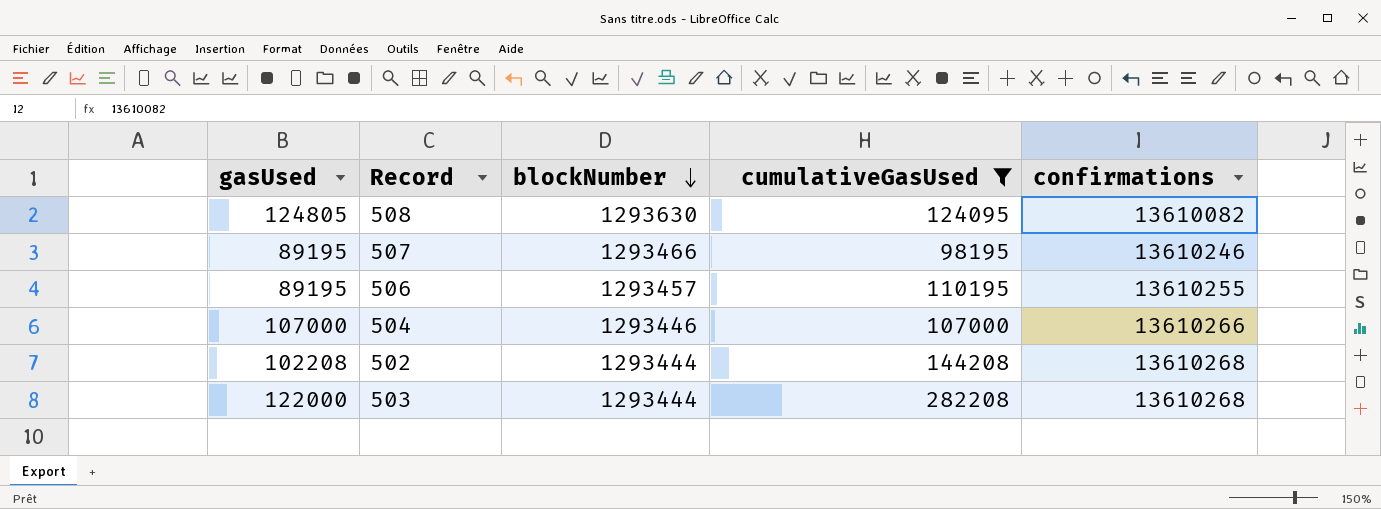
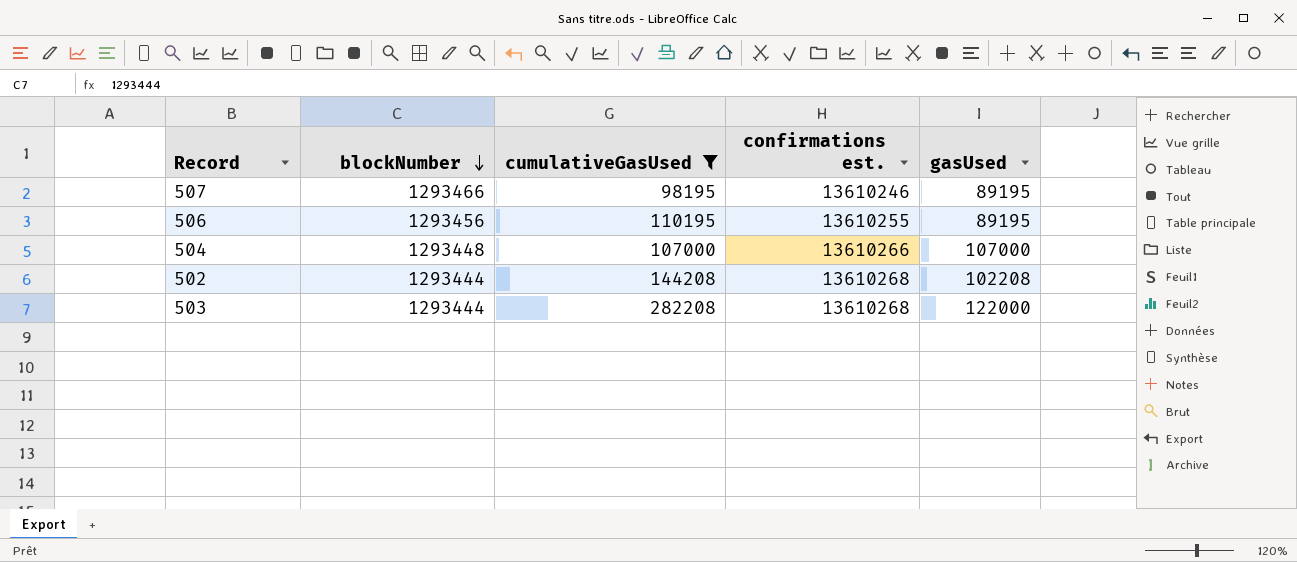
column name: confirmations -> confirmations est.
column gasUsed | position: 1 -> 5
row 508: 124805 | 1293630 | 124095 | 13610082 -> none
506 | blockNumber: 1293457 -> 1293456
504 | blockNumber: 1293446 -> 1293448

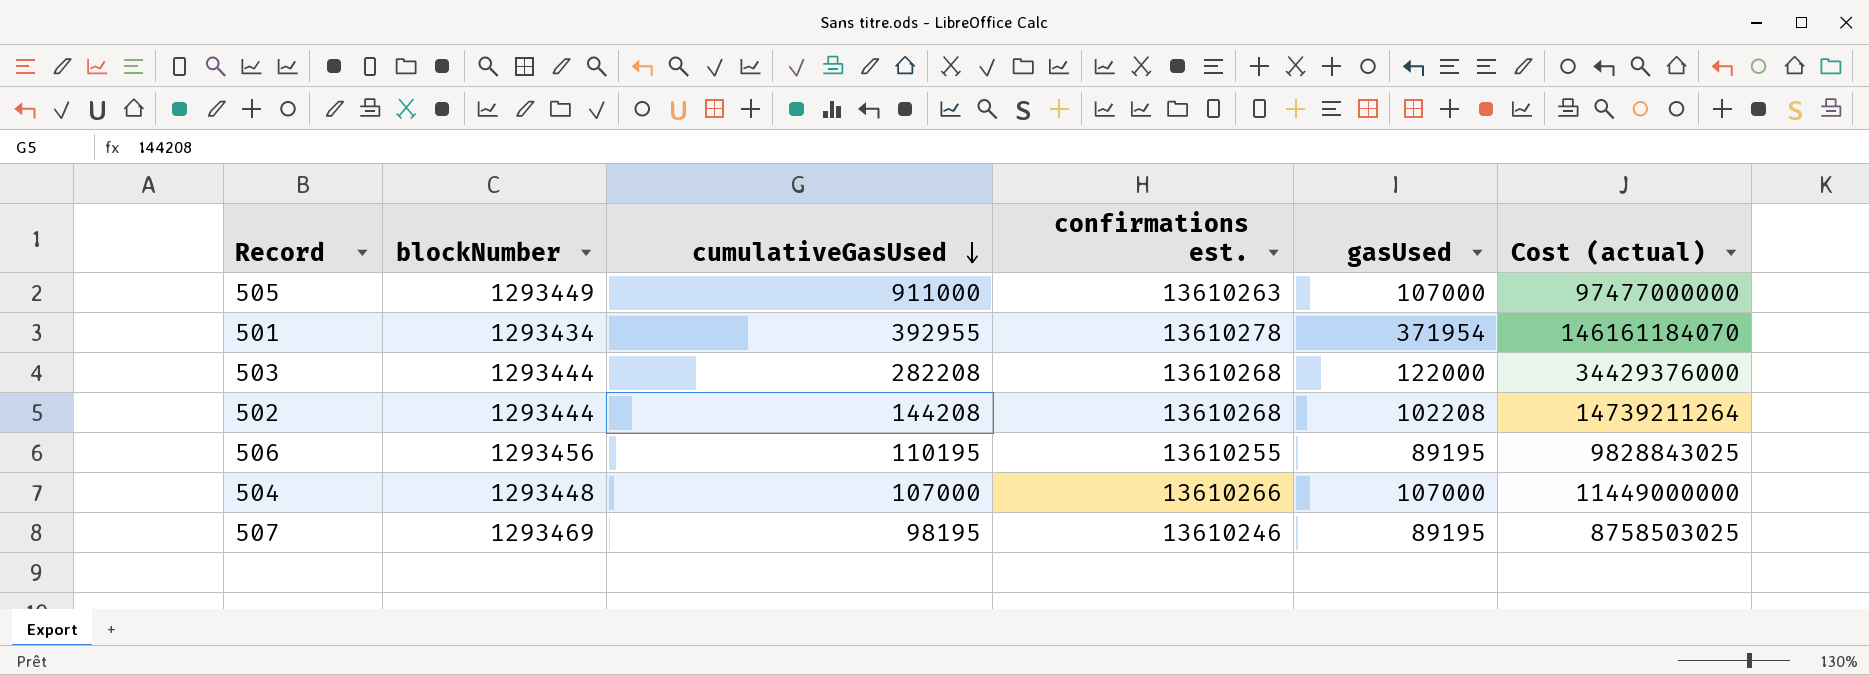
filter: cumulativeGasUsed <= 282208 -> none
row order: blockNumber descending -> cumulativeGasUsed descending
column Cost (actual) | formula: none -> [cumulativeGasUsed] * [gasUsed]
507 | blockNumber: 1293466 -> 1293469

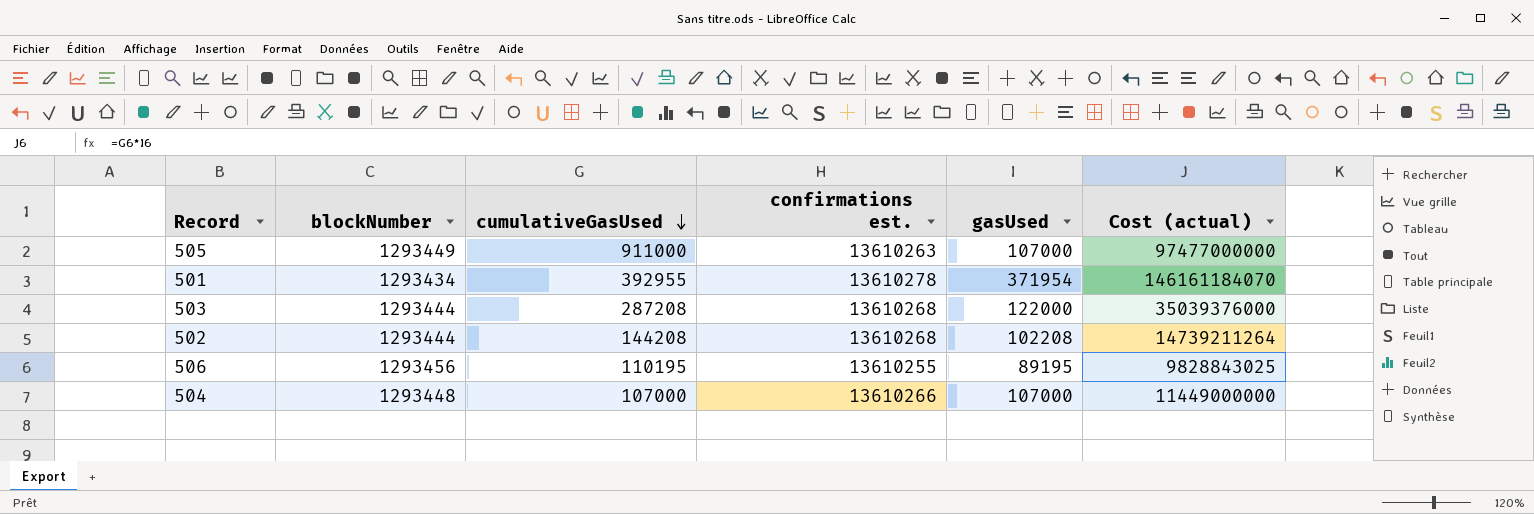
row 507: 1293469 | 98195 | 13610246 | 89195 | 8758503025 -> none
503 | cumulativeGasUsed: 282208 -> 287208
503 | Cost (actual): 34429376000 -> 35039376000

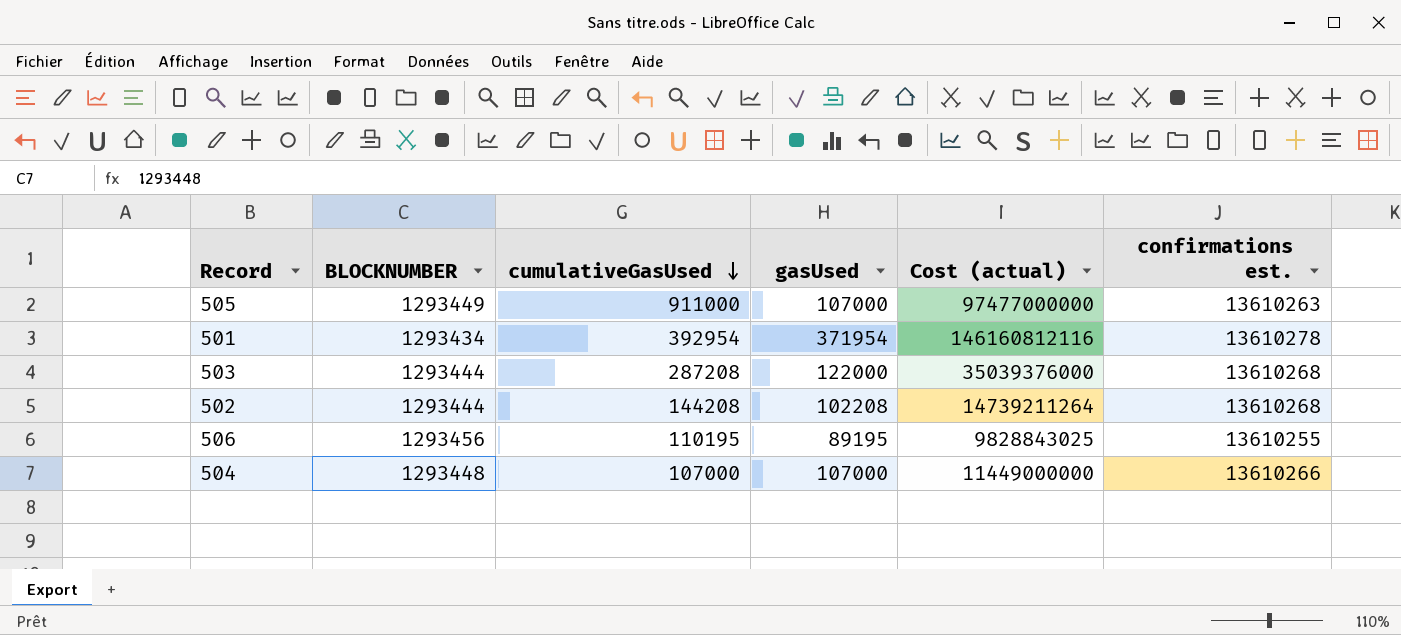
column name: blockNumber -> BLOCKNUMBER
column confirmations est. | position: 4 -> 6
501 | cumulativeGasUsed: 392955 -> 392954
501 | Cost (actual): 146161184070 -> 146160812116

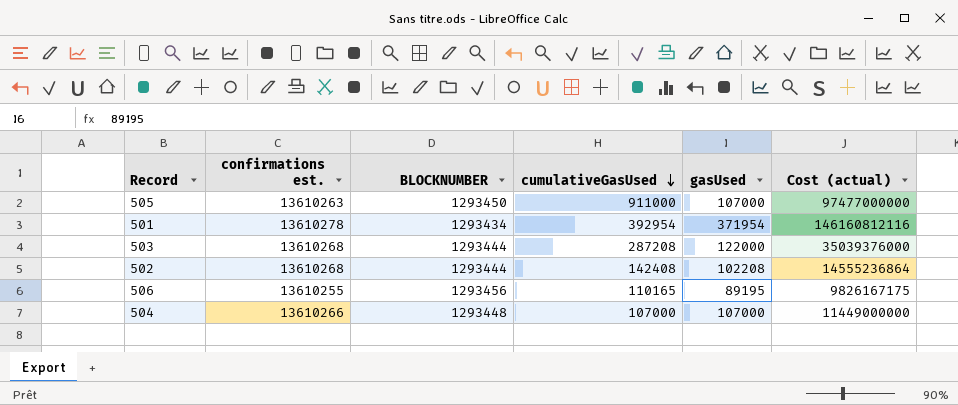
column confirmations est. | position: 6 -> 2
505 | BLOCKNUMBER: 1293449 -> 1293450
502 | cumulativeGasUsed: 144208 -> 142408
502 | Cost (actual): 14739211264 -> 14555236864
506 | cumulativeGasUsed: 110195 -> 110165
506 | Cost (actual): 9828843025 -> 9826167175

